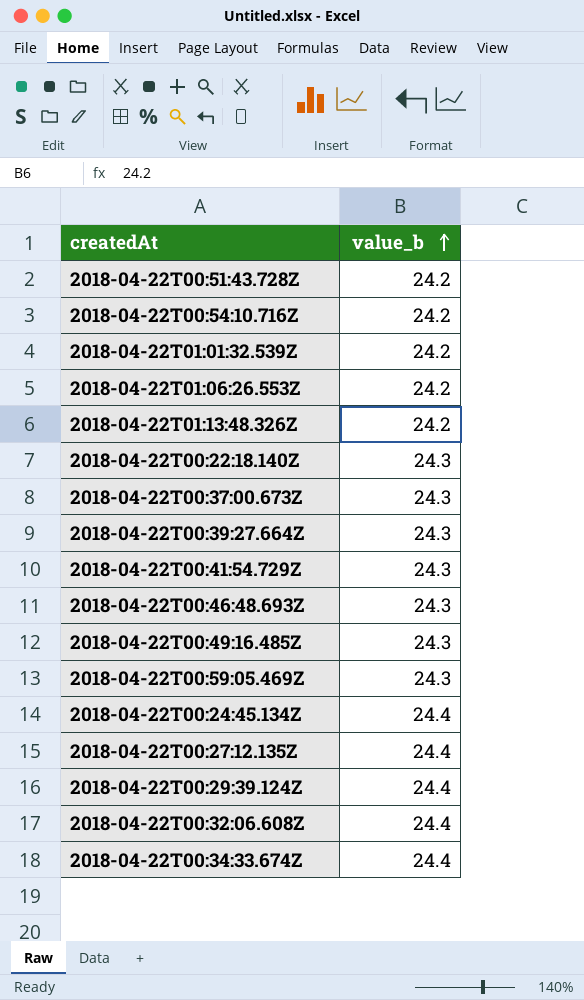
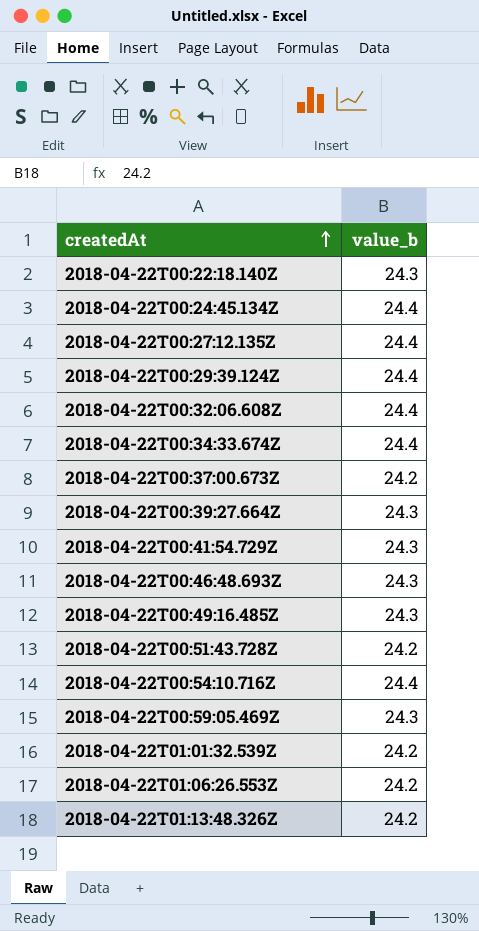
row order: value_b ascending -> createdAt ascending
2018-04-22T00:37:00.673Z | value_b: 24.3 -> 24.2
2018-04-22T00:54:10.716Z | value_b: 24.2 -> 24.4

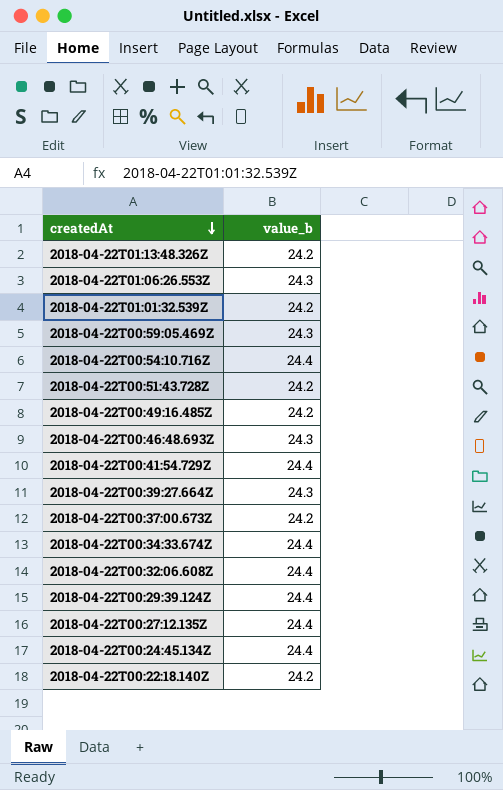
row order: createdAt ascending -> createdAt descending
2018-04-22T01:06:26.553Z | value_b: 24.2 -> 24.3
2018-04-22T00:49:16.485Z | value_b: 24.3 -> 24.2
2018-04-22T00:41:54.729Z | value_b: 24.3 -> 24.4
2018-04-22T00:22:18.140Z | value_b: 24.3 -> 24.2

